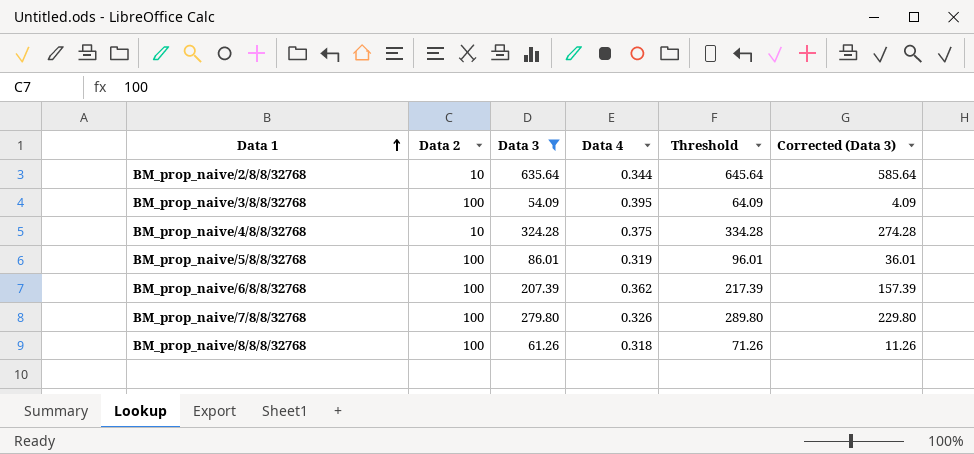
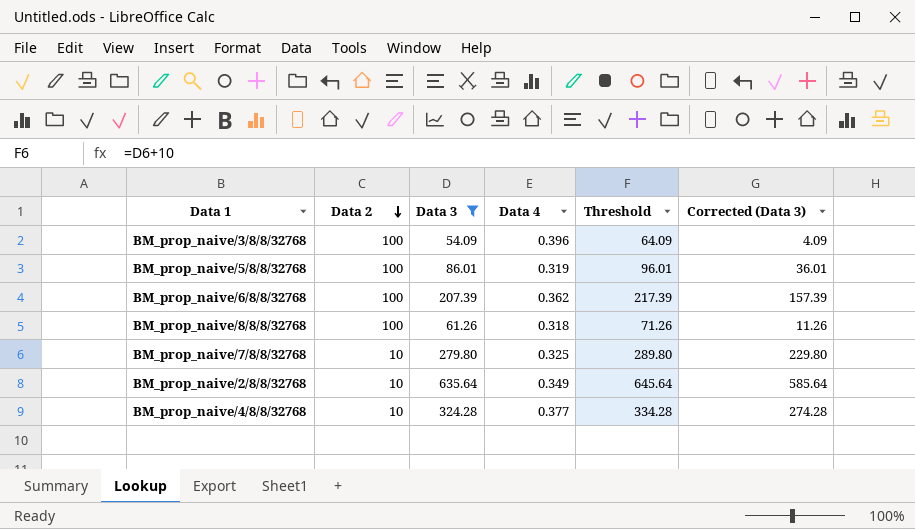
row order: Data 1 ascending -> Data 2 descending
BM_prop_naive/3/8/8/32768 | Data 4: 0.395 -> 0.396
BM_prop_naive/7/8/8/32768 | Data 2: 100 -> 10
BM_prop_naive/7/8/8/32768 | Data 4: 0.326 -> 0.325
BM_prop_naive/2/8/8/32768 | Data 4: 0.344 -> 0.349
BM_prop_naive/4/8/8/32768 | Data 4: 0.375 -> 0.377

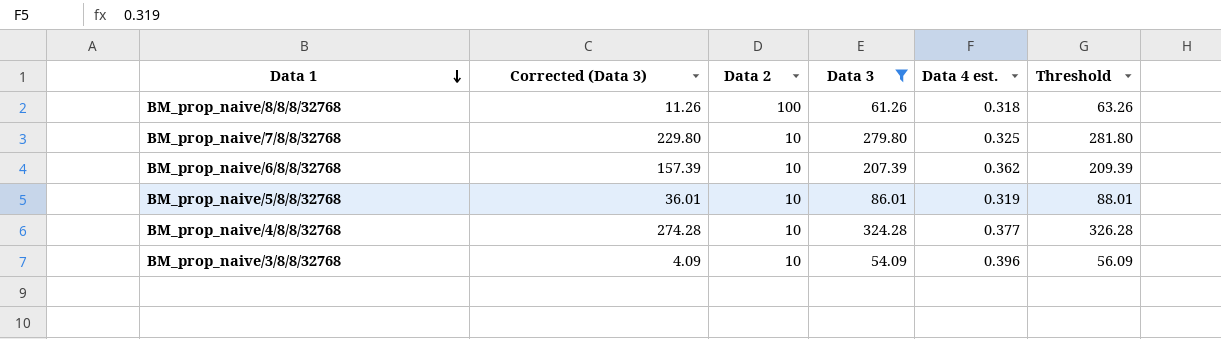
row order: Data 2 descending -> Data 1 descending
column Corrected (Data 3) | position: 6 -> 2
column name: Data 4 -> Data 4 est.
column Threshold | formula: [Data 3] + 10 -> [Data 3] + 2
row BM_prop_naive/2/8/8/32768: 10 | 635.64 | 0.349 | 645.64 | 585.64 -> none
BM_prop_naive/6/8/8/32768 | Data 2: 100 -> 10
BM_prop_naive/5/8/8/32768 | Data 2: 100 -> 10
BM_prop_naive/3/8/8/32768 | Data 2: 100 -> 10

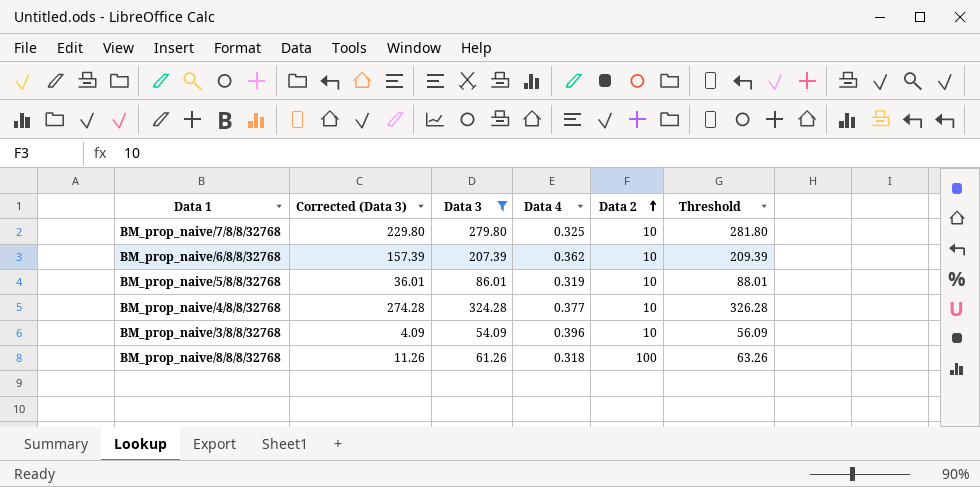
row order: Data 1 descending -> Data 2 ascending
column name: Data 4 est. -> Data 4
column Data 2 | position: 3 -> 5

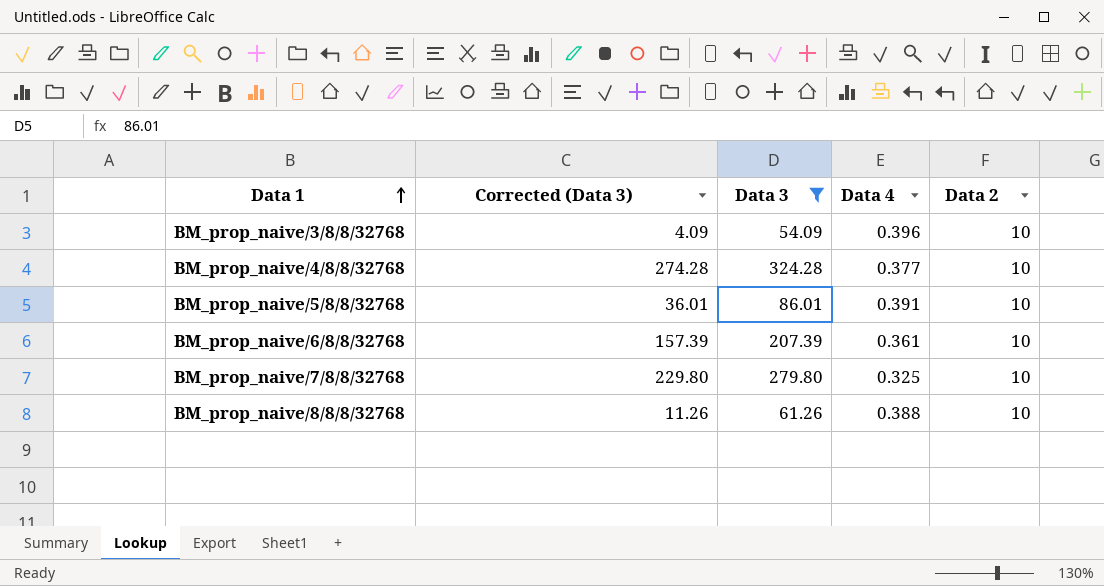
row order: Data 2 ascending -> Data 1 ascending
column Threshold | formula: [Data 3] + 2 -> none
BM_prop_naive/5/8/8/32768 | Data 4: 0.319 -> 0.391
BM_prop_naive/6/8/8/32768 | Data 4: 0.362 -> 0.361
BM_prop_naive/8/8/8/32768 | Data 4: 0.318 -> 0.388
BM_prop_naive/8/8/8/32768 | Data 2: 100 -> 10

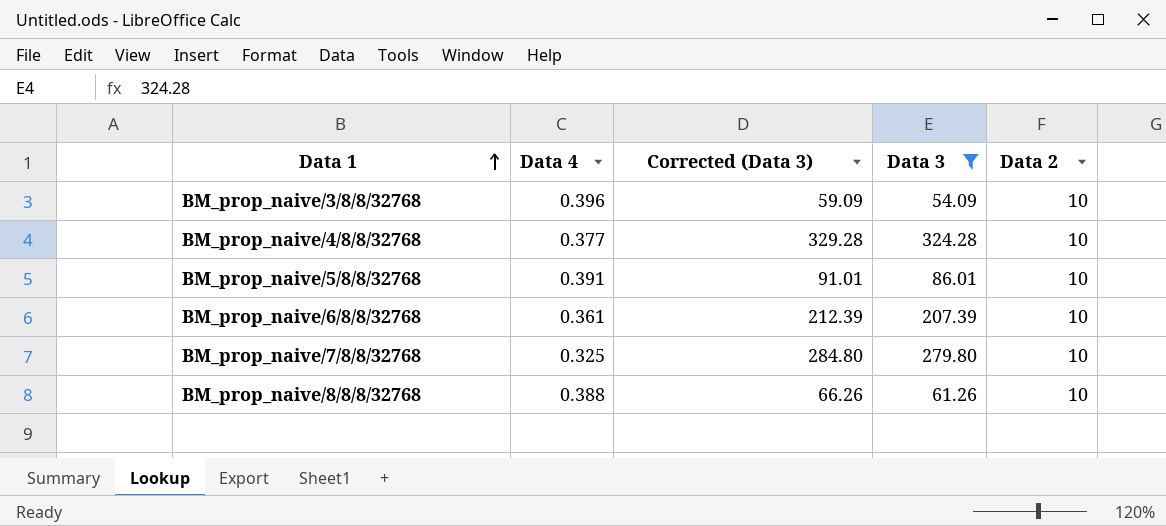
column Data 4 | position: 4 -> 2
column Corrected (Data 3) | formula: [Data 3] - 50 -> [Data 3] + 5

